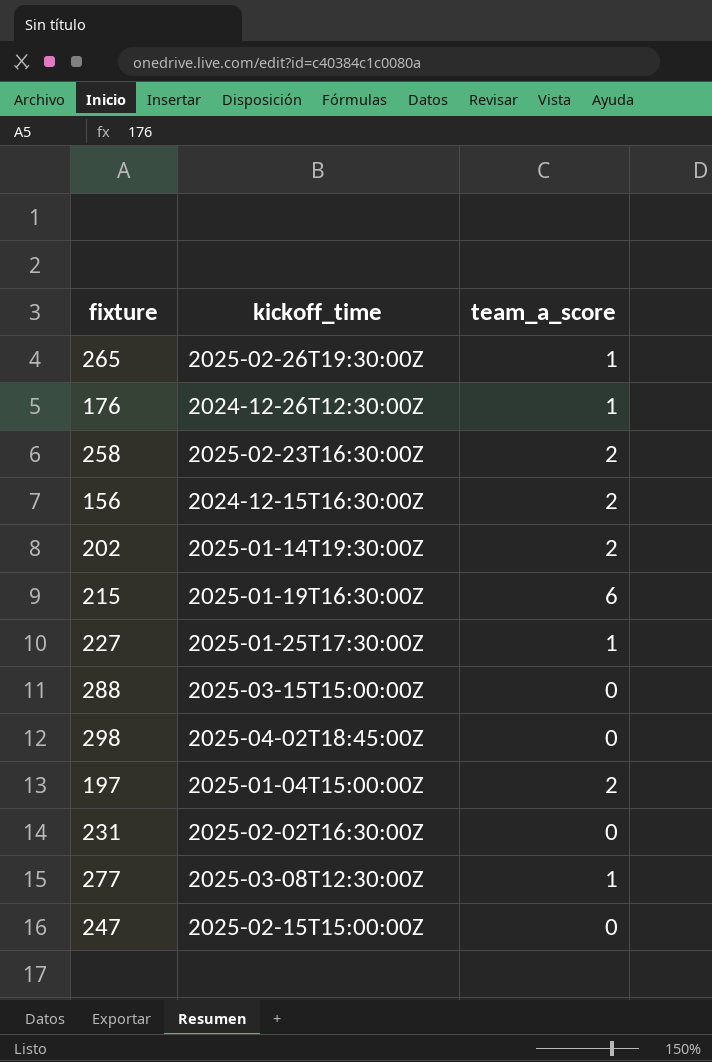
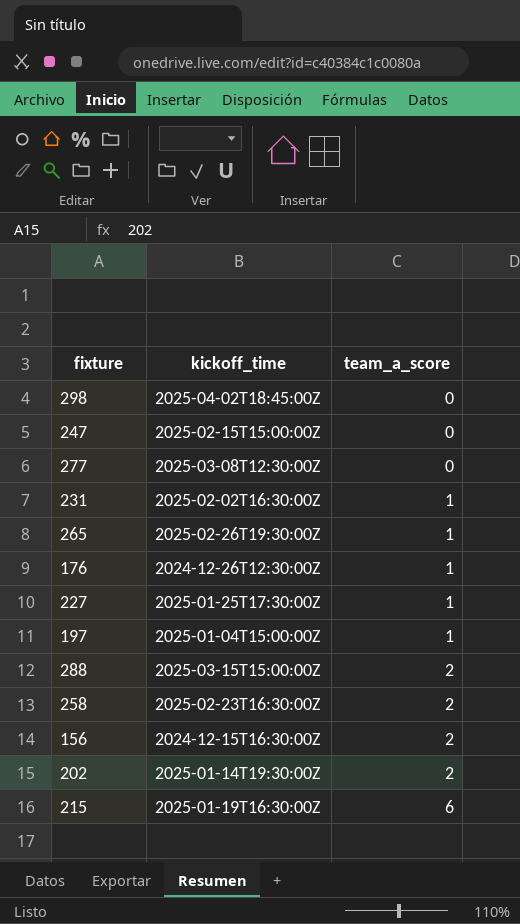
row order: none -> team_a_score ascending
277 | team_a_score: 1 -> 0
231 | team_a_score: 0 -> 1
197 | team_a_score: 2 -> 1
288 | team_a_score: 0 -> 2

